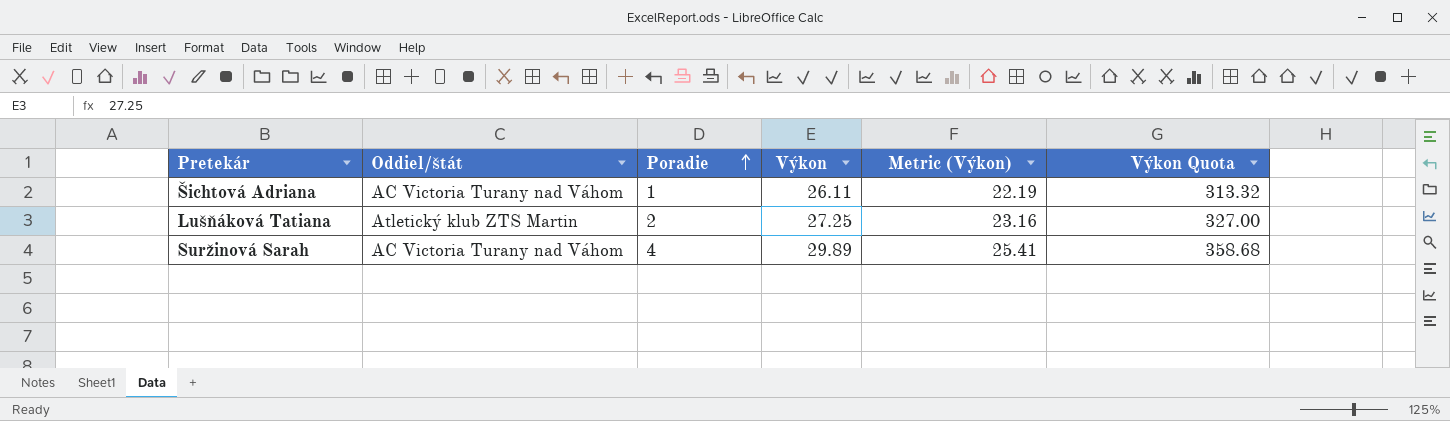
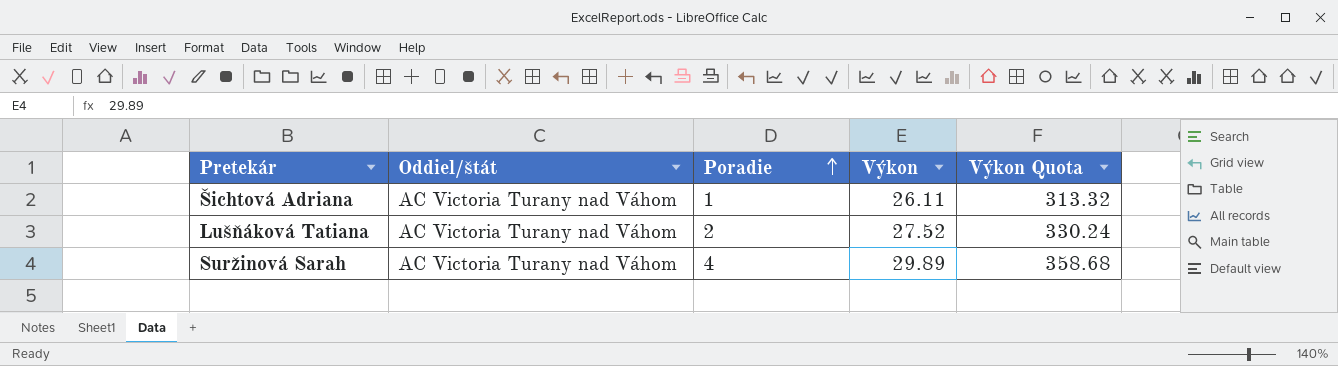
column Metric (Výkon) | formula: [Výkon] * 0.85 -> none
Lušňáková Tatiana | Oddiel/štát: Atletický klub ZTS Martin -> AC Victoria Turany nad Váhom
Lušňáková Tatiana | Výkon: 27.25 -> 27.52
Lušňáková Tatiana | Výkon Quota: 327.00 -> 330.24

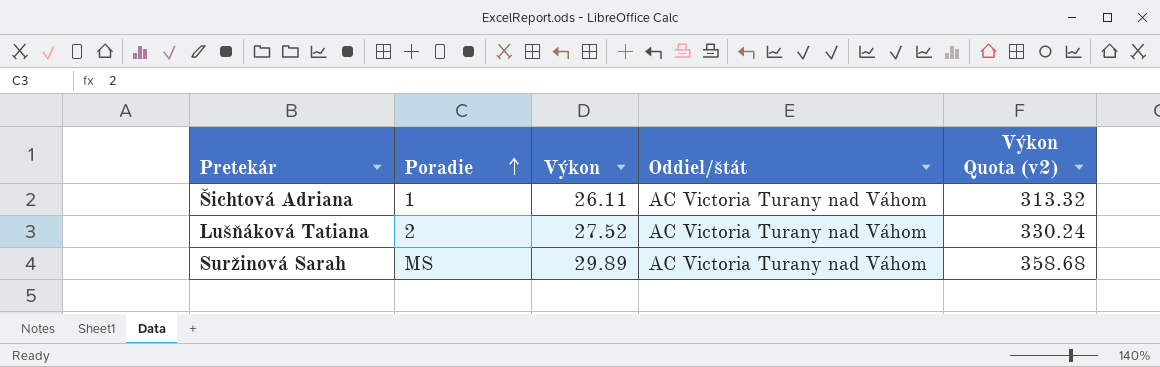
column Oddiel/štát | position: 2 -> 4
column name: Výkon Quota -> Výkon Quota (v2)
Suržinová Sarah | Poradie: 4 -> MS

